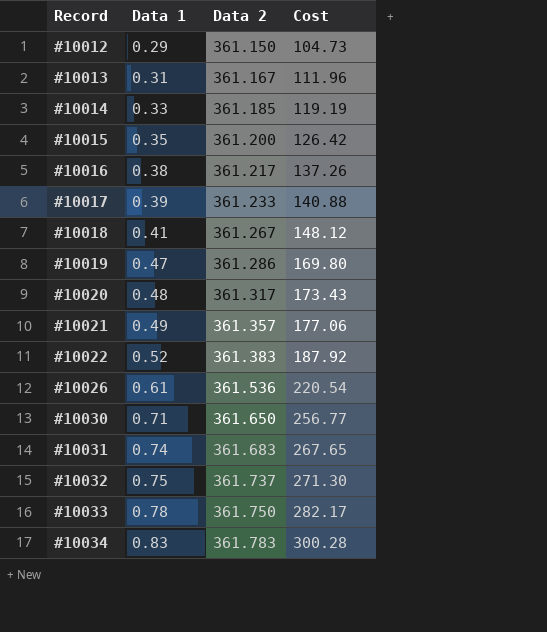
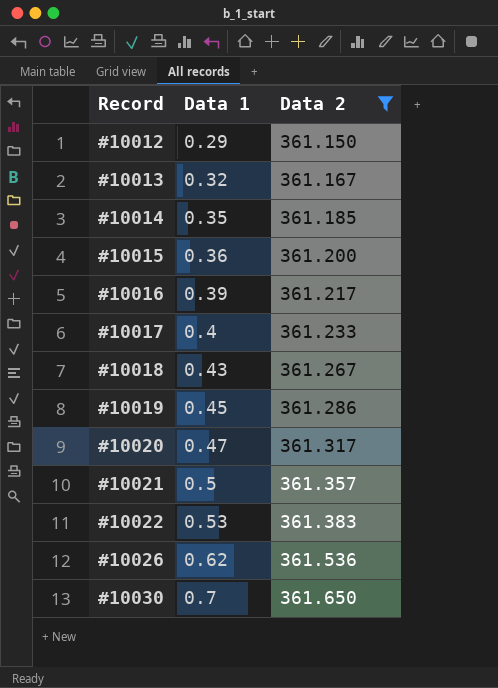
filter: none -> Data 2 <= 361.650
column Cost | formula: [Data 1] * [Data 2] -> none
#10013 | Data 1: 0.31 -> 0.32
#10014 | Data 1: 0.33 -> 0.35
#10015 | Data 1: 0.35 -> 0.36
#10016 | Data 1: 0.38 -> 0.39
#10017 | Data 1: 0.39 -> 0.4
#10018 | Data 1: 0.41 -> 0.43
#10019 | Data 1: 0.47 -> 0.45
#10020 | Data 1: 0.48 -> 0.47
#10021 | Data 1: 0.49 -> 0.5
#10022 | Data 1: 0.52 -> 0.53
#10026 | Data 1: 0.61 -> 0.62
#10030 | Data 1: 0.71 -> 0.7

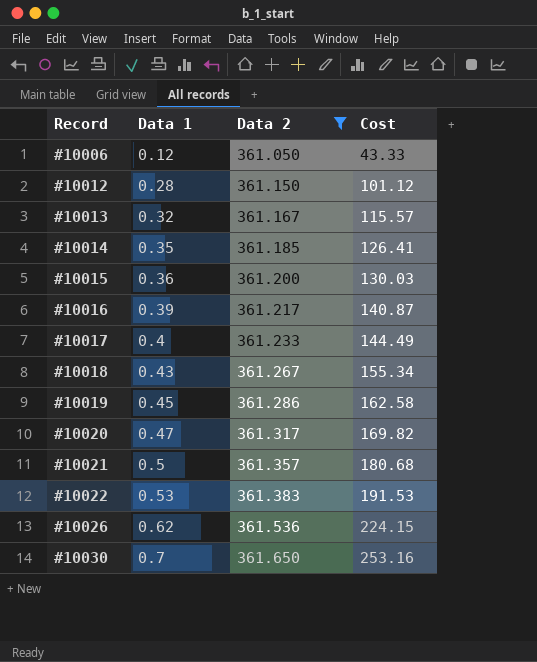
column Cost | formula: none -> [Data 1] * [Data 2]
row #10006: none -> 0.12 | 361.050 | 43.33
#10012 | Data 1: 0.29 -> 0.28

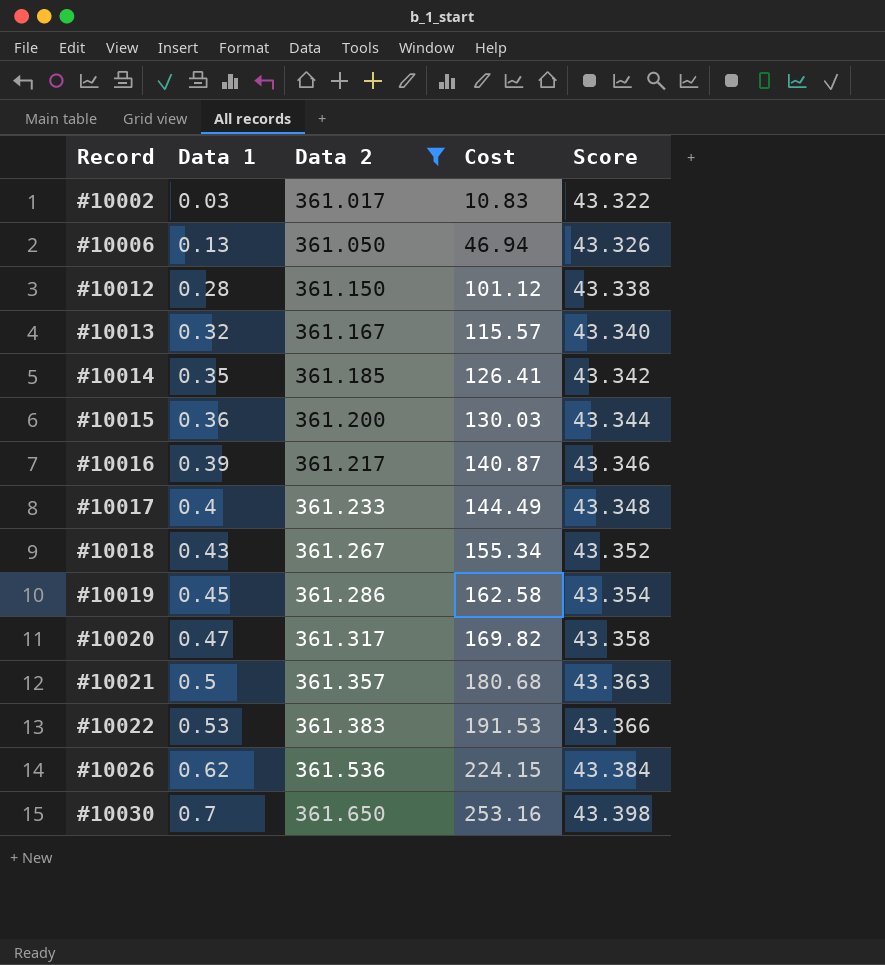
column Score | formula: none -> [Data 2] * 0.12
row #10002: none -> 0.03 | 361.017 | 10.83 | 43.322
#10006 | Data 1: 0.12 -> 0.13
#10006 | Cost: 43.33 -> 46.94

